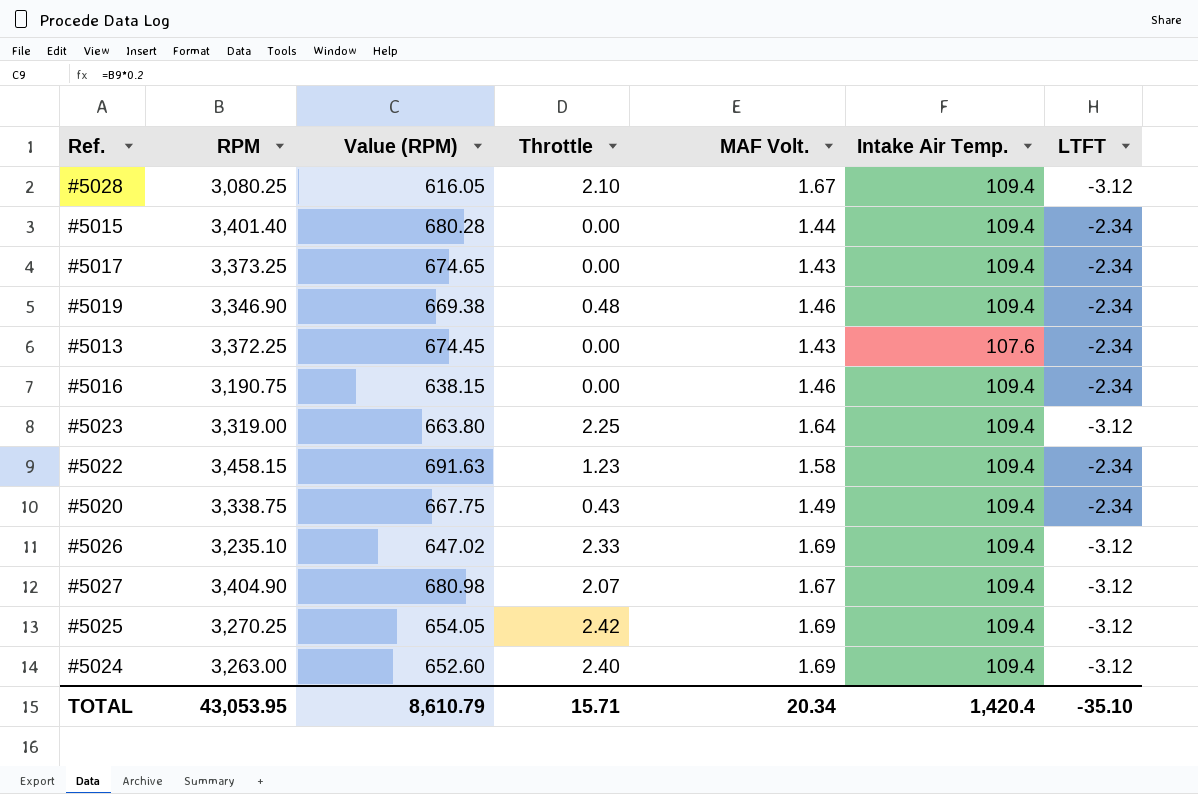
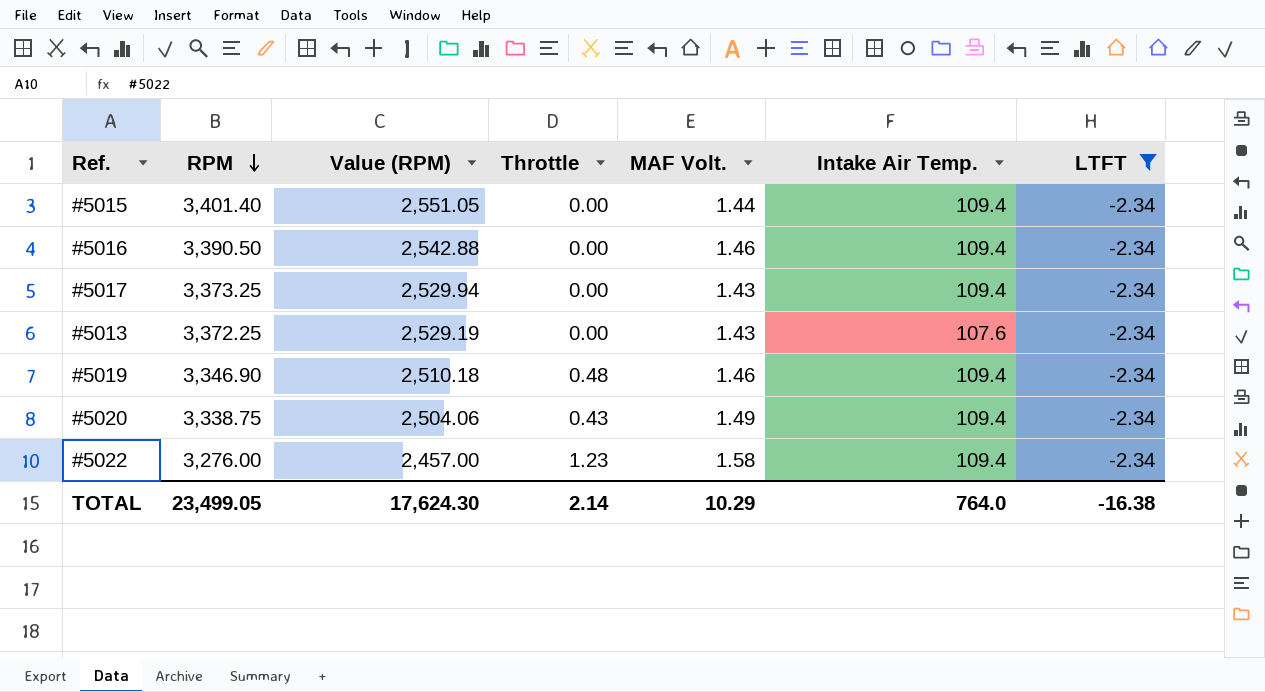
filter: none -> LTFT = -2.34
row order: none -> RPM descending
column Value (RPM) | formula: [RPM] * 0.2 -> [RPM] * 0.75
#5016 | RPM: 3,190.75 -> 3,390.50
#5022 | RPM: 3,458.15 -> 3,276.00
TOTAL | RPM: 43,053.95 -> 23,499.05
TOTAL | Value (RPM): 8,610.79 -> 17,624.30
TOTAL | Throttle: 15.71 -> 2.14
TOTAL | MAF Volt.: 20.34 -> 10.29
TOTAL | Intake Air Temp.: 1,420.4 -> 764.0
TOTAL | LTFT: -35.10 -> -16.38

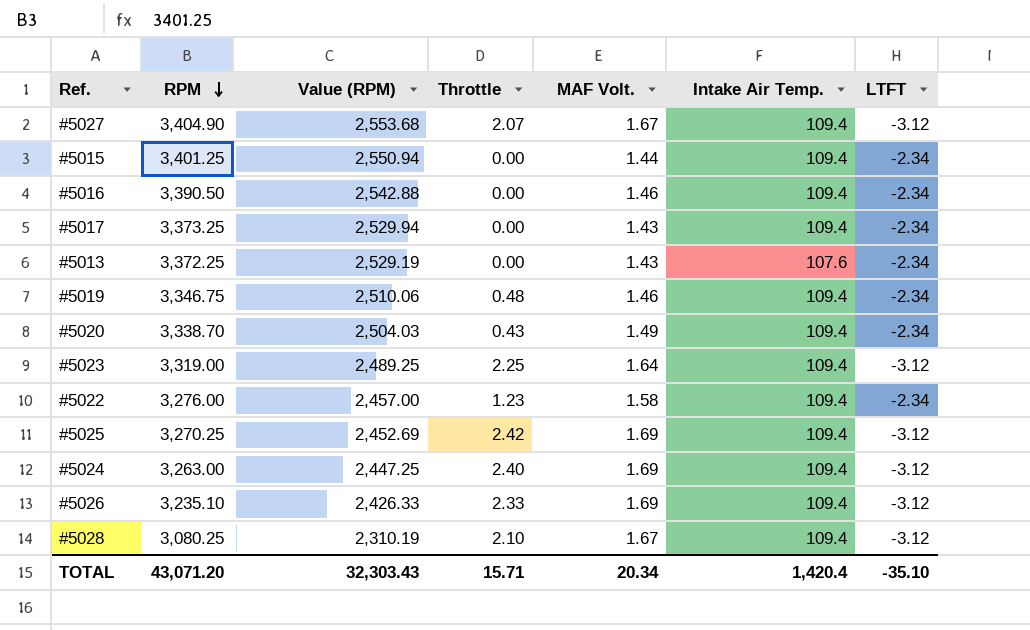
filter: LTFT = -2.34 -> none
#5015 | RPM: 3,401.40 -> 3,401.25
#5015 | Value (RPM): 2,551.05 -> 2,550.94
#5019 | RPM: 3,346.90 -> 3,346.75
#5019 | Value (RPM): 2,510.18 -> 2,510.06
#5020 | RPM: 3,338.75 -> 3,338.70
#5020 | Value (RPM): 2,504.06 -> 2,504.03
TOTAL | RPM: 23,499.05 -> 43,071.20
TOTAL | Value (RPM): 17,624.30 -> 32,303.43
TOTAL | Throttle: 2.14 -> 15.71
TOTAL | MAF Volt.: 10.29 -> 20.34
TOTAL | Intake Air Temp.: 764.0 -> 1,420.4
TOTAL | LTFT: -16.38 -> -35.10

